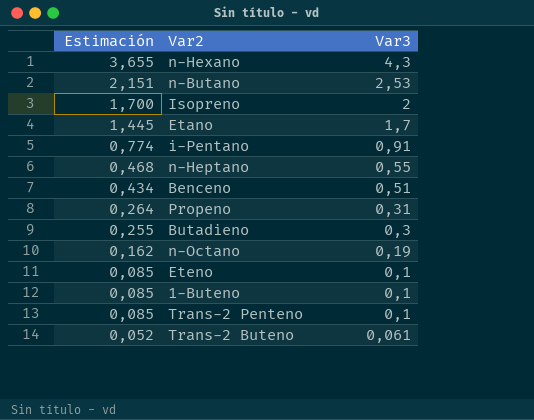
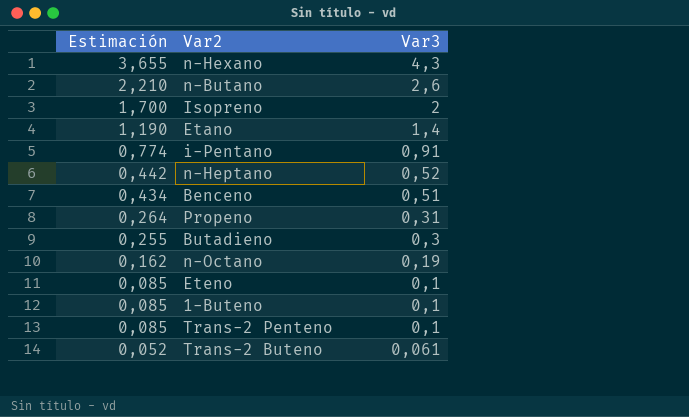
n-Butano | Estimación: 2,151 -> 2,210
n-Butano | Var3: 2,53 -> 2,6
Etano | Estimación: 1,445 -> 1,190
Etano | Var3: 1,7 -> 1,4
n-Heptano | Estimación: 0,468 -> 0,442
n-Heptano | Var3: 0,55 -> 0,52

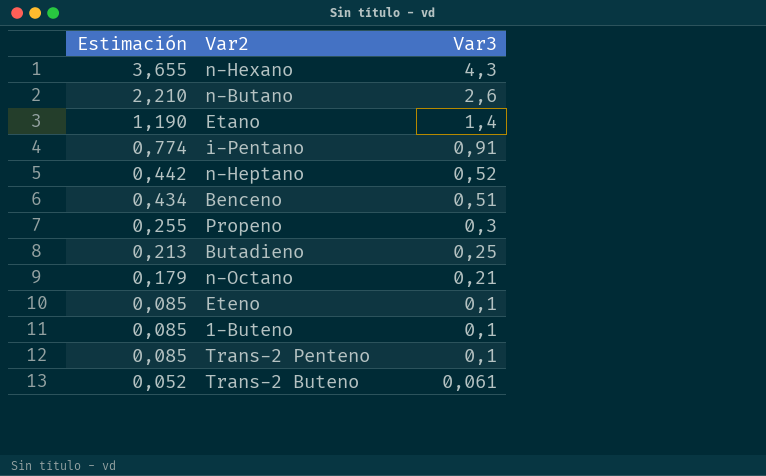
row Isopreno: 1,700 | 2 -> none
Propeno | Estimación: 0,264 -> 0,255
Propeno | Var3: 0,31 -> 0,3
Butadieno | Estimación: 0,255 -> 0,213
Butadieno | Var3: 0,3 -> 0,25
n-Octano | Estimación: 0,162 -> 0,179
n-Octano | Var3: 0,19 -> 0,21

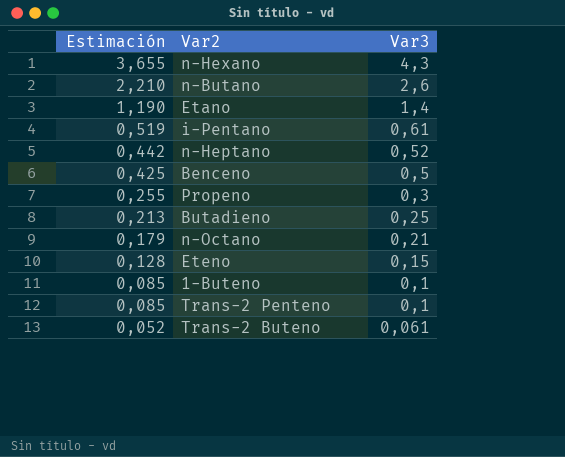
i-Pentano | Estimación: 0,774 -> 0,519
i-Pentano | Var3: 0,91 -> 0,61
Benceno | Estimación: 0,434 -> 0,425
Benceno | Var3: 0,51 -> 0,5
Eteno | Estimación: 0,085 -> 0,128
Eteno | Var3: 0,1 -> 0,15

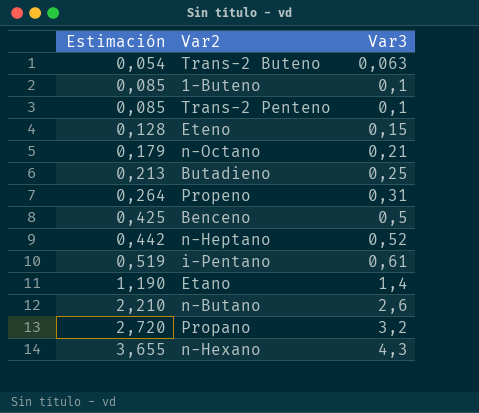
row order: Estimación descending -> Estimación ascending
Trans-2 Buteno | Estimación: 0,052 -> 0,054
Trans-2 Buteno | Var3: 0,061 -> 0,063
Propeno | Estimación: 0,255 -> 0,264
Propeno | Var3: 0,3 -> 0,31
row Propano: none -> 2,720 | 3,2

